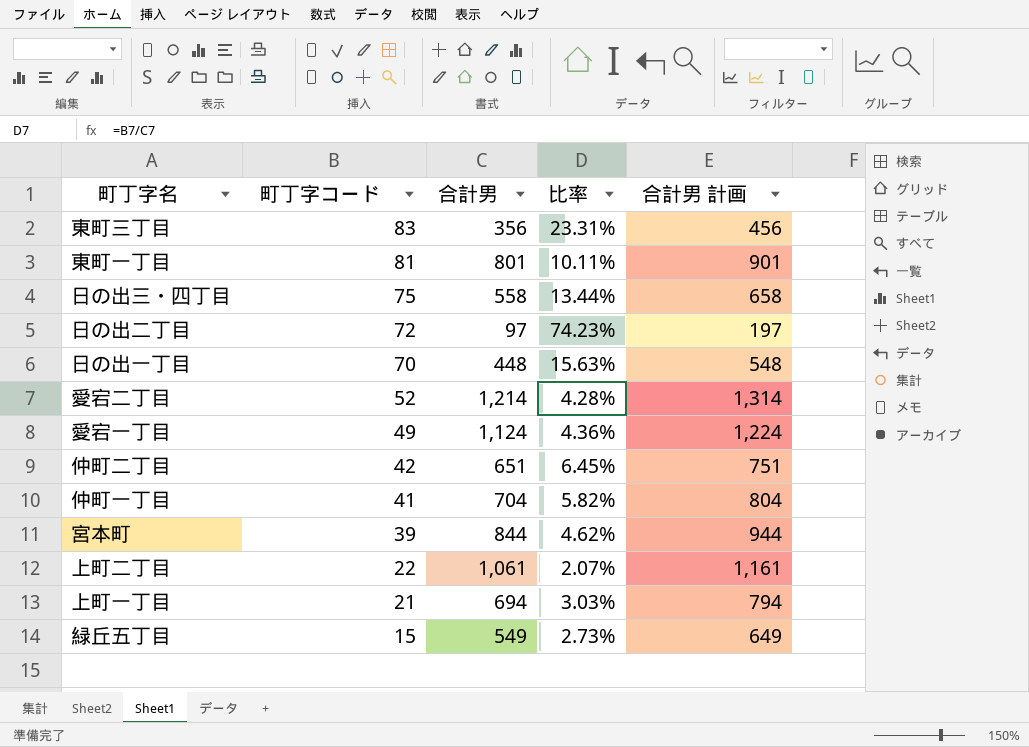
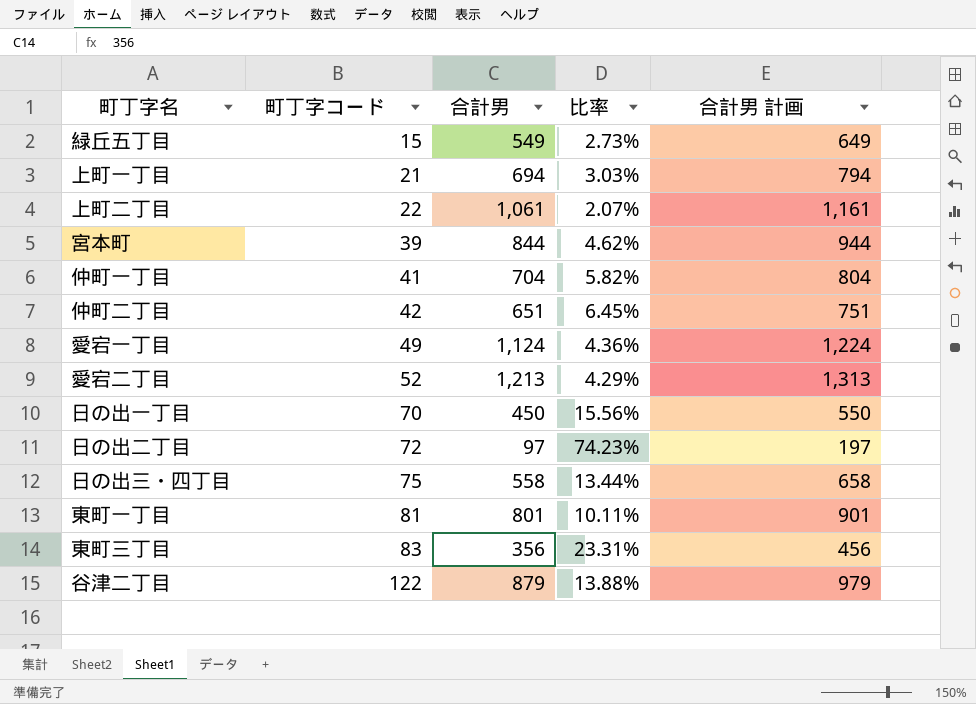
row order: 町丁字コード descending -> 町丁字コード ascending
愛宕二丁目 | 合計男: 1,214 -> 1,213
愛宕二丁目 | 比率: 4.28% -> 4.29%
愛宕二丁目 | 合計男 計画: 1,314 -> 1,313
日の出一丁目 | 合計男: 448 -> 450
日の出一丁目 | 比率: 15.63% -> 15.56%
日の出一丁目 | 合計男 計画: 548 -> 550
row 谷津二丁目: none -> 122 | 879 | 13.88% | 979

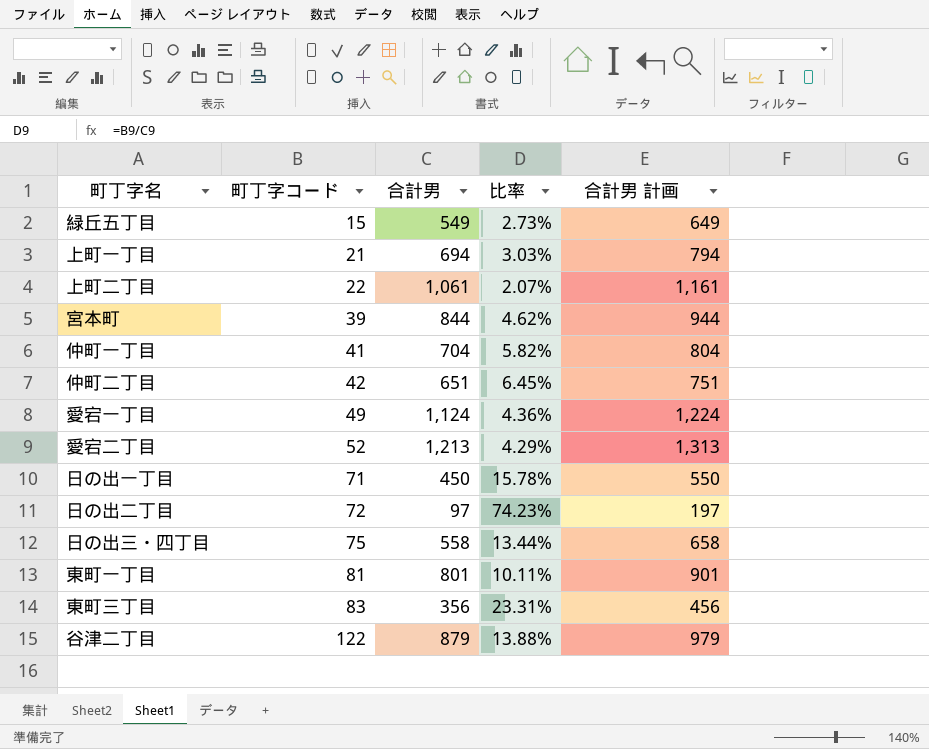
日の出一丁目 | 町丁字コード: 70 -> 71
日の出一丁目 | 比率: 15.56% -> 15.78%

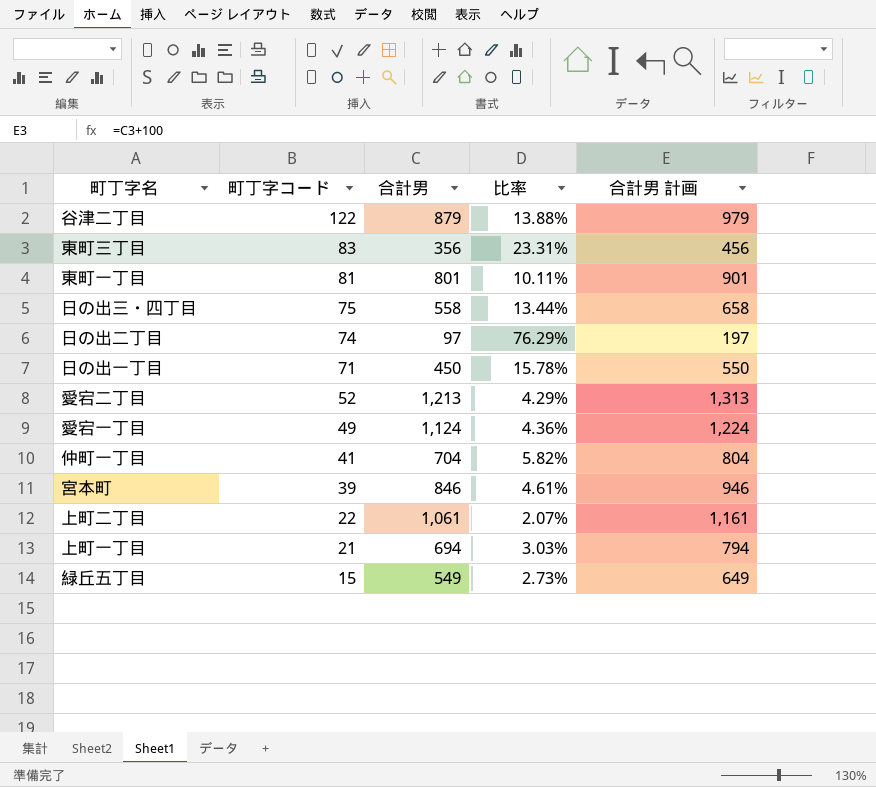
row order: 町丁字コード ascending -> 町丁字コード descending
row 仲町二丁目: 42 | 651 | 6.45% | 751 -> none
日の出二丁目 | 町丁字コード: 72 -> 74
日の出二丁目 | 比率: 74.23% -> 76.29%
宮本町 | 合計男: 844 -> 846
宮本町 | 比率: 4.62% -> 4.61%
宮本町 | 合計男 計画: 944 -> 946

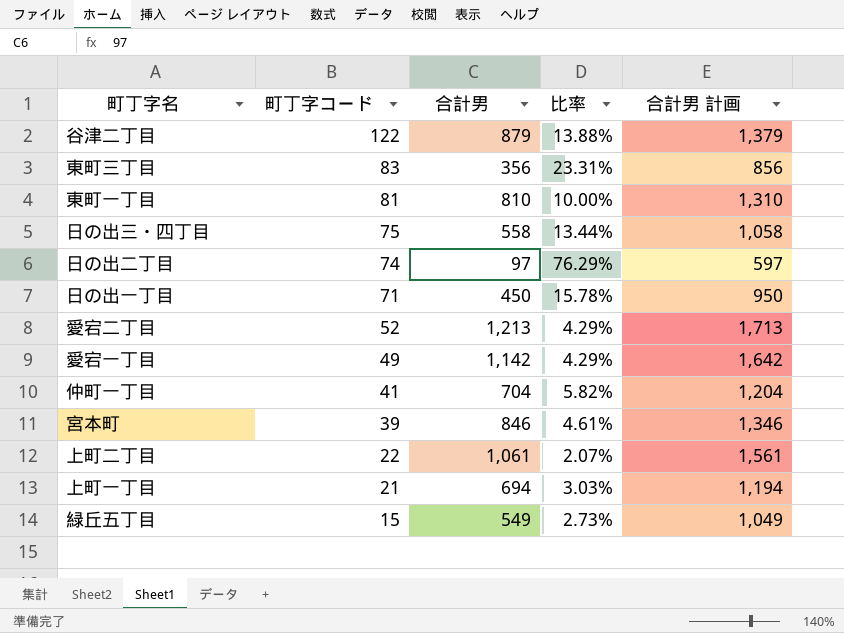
column 合計男 計画 | formula: [合計男] + 100 -> [合計男] + 500
東町一丁目 | 合計男: 801 -> 810
東町一丁目 | 比率: 10.11% -> 10.00%
愛宕一丁目 | 合計男: 1,124 -> 1,142
愛宕一丁目 | 比率: 4.36% -> 4.29%

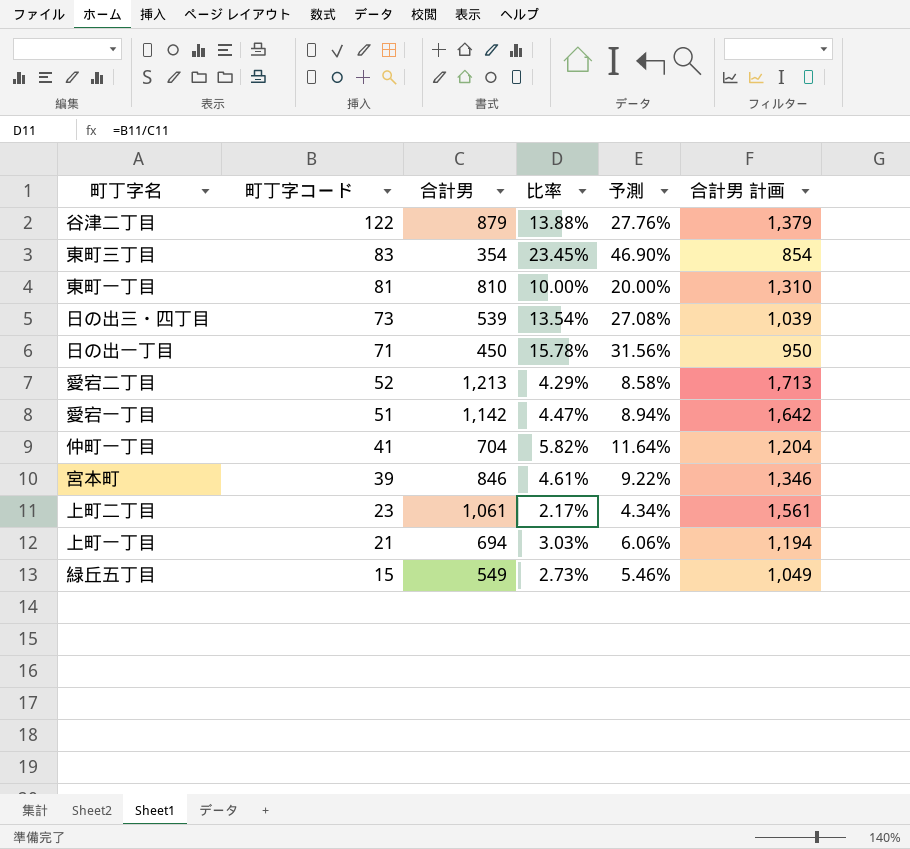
column 予測 | formula: none -> [比率] * 2
row 日の出二丁目: 74 | 97 | 76.29% | 597 -> none
東町三丁目 | 合計男: 356 -> 354
東町三丁目 | 比率: 23.31% -> 23.45%
東町三丁目 | 合計男 計画: 856 -> 854
日の出三・四丁目 | 町丁字コード: 75 -> 73
日の出三・四丁目 | 合計男: 558 -> 539
日の出三・四丁目 | 比率: 13.44% -> 13.54%
日の出三・四丁目 | 合計男 計画: 1,058 -> 1,039
愛宕一丁目 | 町丁字コード: 49 -> 51
愛宕一丁目 | 比率: 4.29% -> 4.47%
上町二丁目 | 町丁字コード: 22 -> 23
上町二丁目 | 比率: 2.07% -> 2.17%

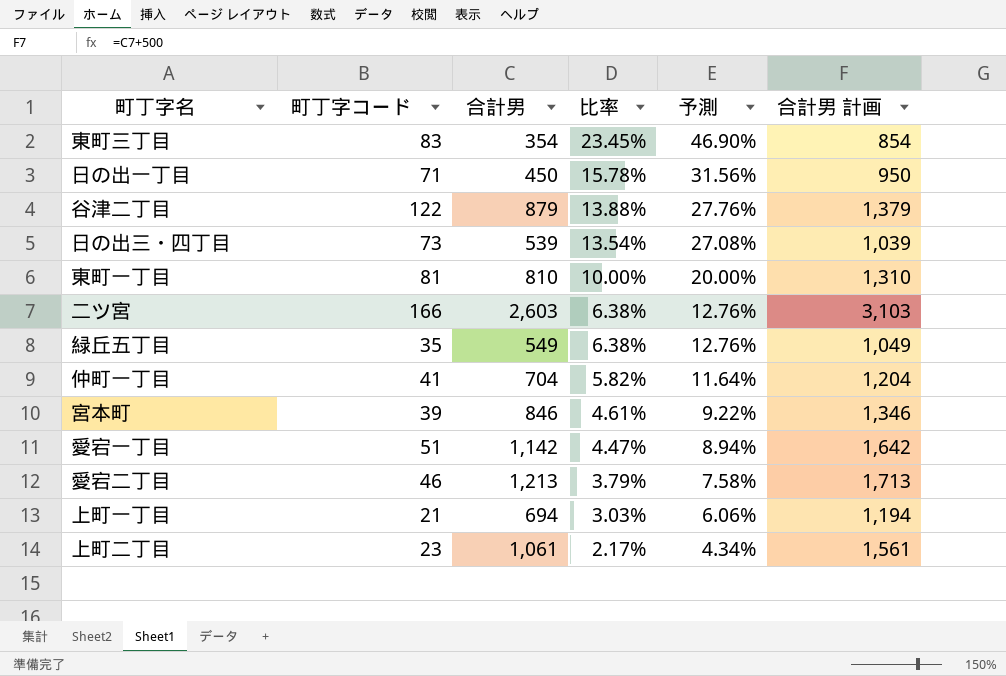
row order: 町丁字コード descending -> 比率 descending
row 二ツ宮: none -> 166 | 2,603 | 6.38% | 12.76% | 3,103
緑丘五丁目 | 町丁字コード: 15 -> 35
緑丘五丁目 | 比率: 2.73% -> 6.38%
緑丘五丁目 | 予測: 5.46% -> 12.76%
愛宕二丁目 | 町丁字コード: 52 -> 46
愛宕二丁目 | 比率: 4.29% -> 3.79%
愛宕二丁目 | 予測: 8.58% -> 7.58%

